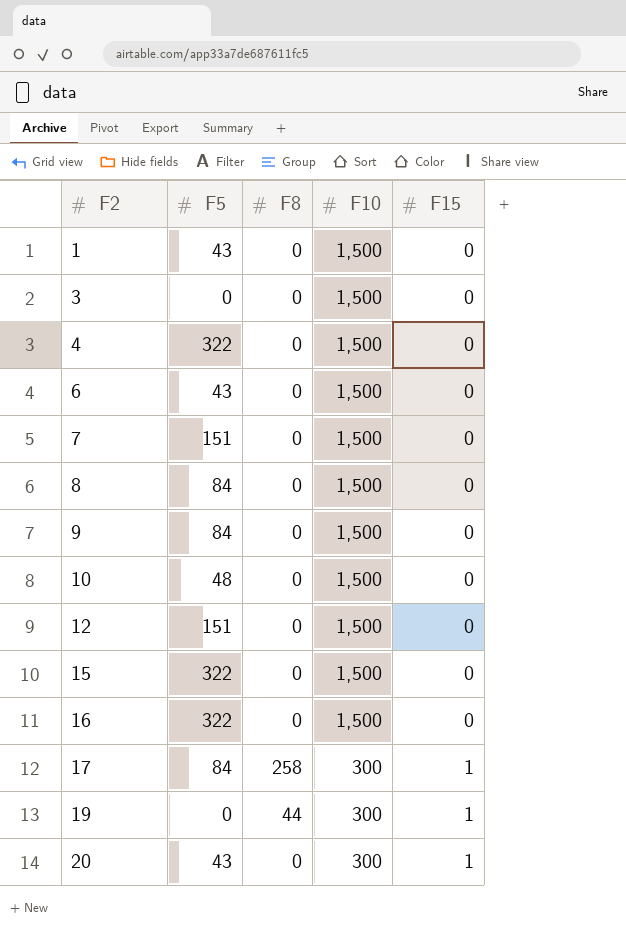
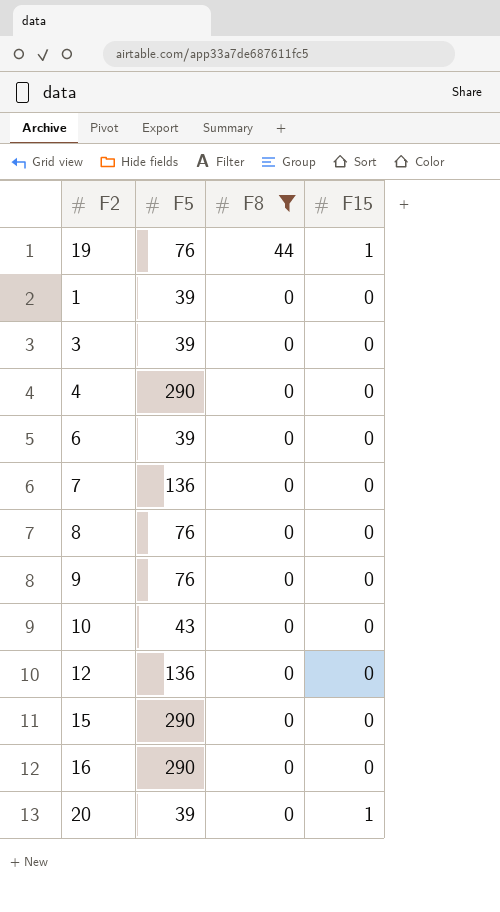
filter: none -> F8 != 258
row order: F2 ascending -> F8 descending
column F10 | position: 4 -> none
19 | F5: 0 -> 76
1 | F5: 43 -> 39
3 | F5: 0 -> 39
4 | F5: 322 -> 290
6 | F5: 43 -> 39
7 | F5: 151 -> 136
8 | F5: 84 -> 76
9 | F5: 84 -> 76
10 | F5: 48 -> 43
12 | F5: 151 -> 136
15 | F5: 322 -> 290
16 | F5: 322 -> 290
20 | F5: 43 -> 39

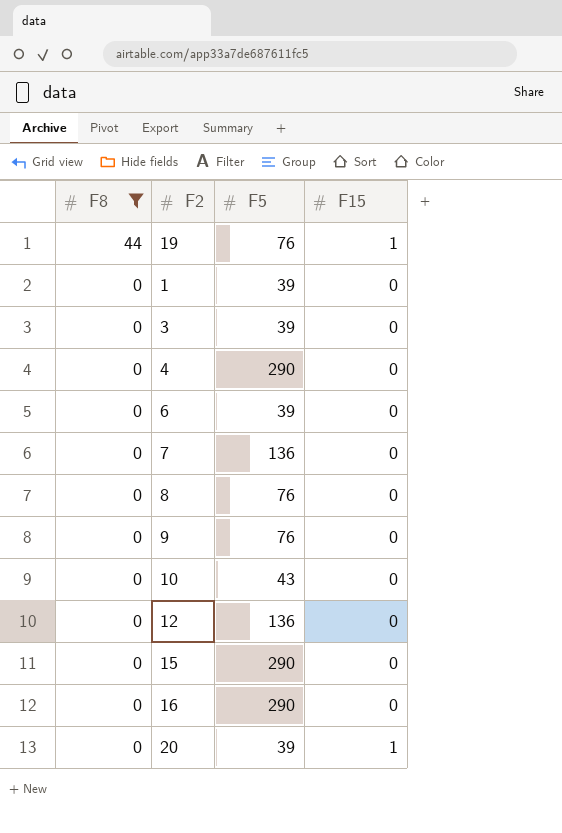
column F8 | position: 3 -> 1

